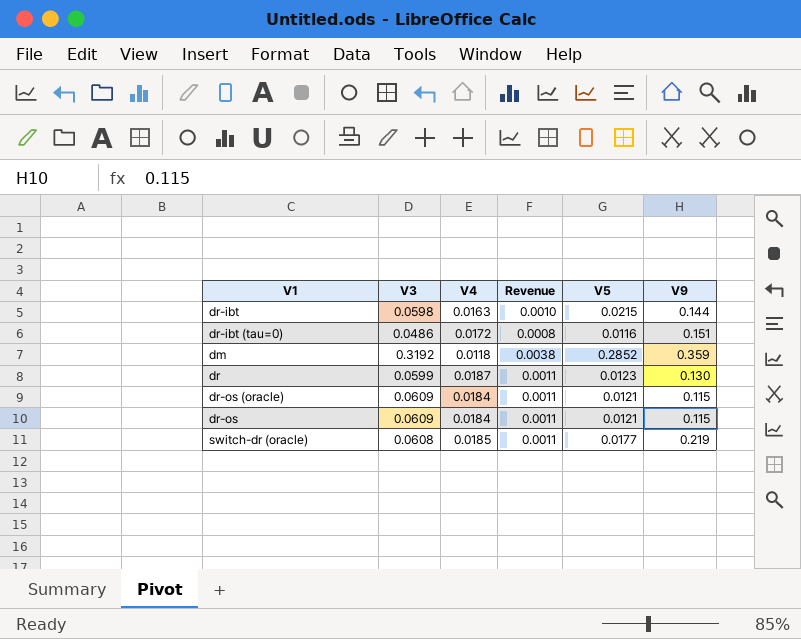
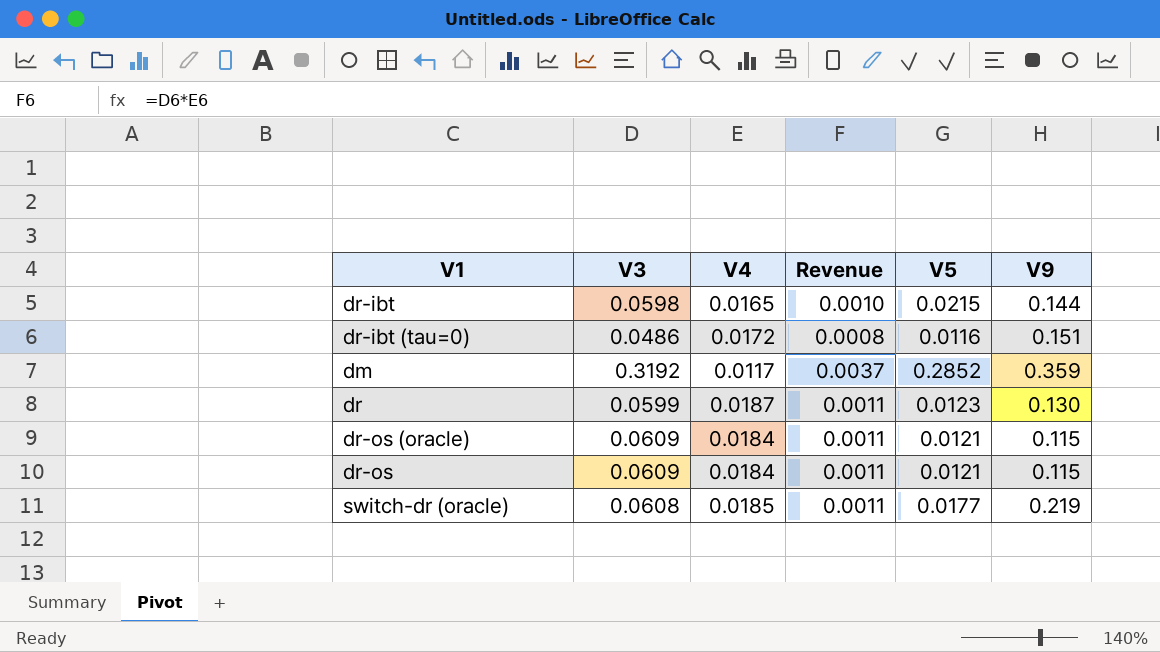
dr-ibt | V4: 0.0163 -> 0.0165
dm | V4: 0.0118 -> 0.0117
dm | Revenue: 0.0038 -> 0.0037

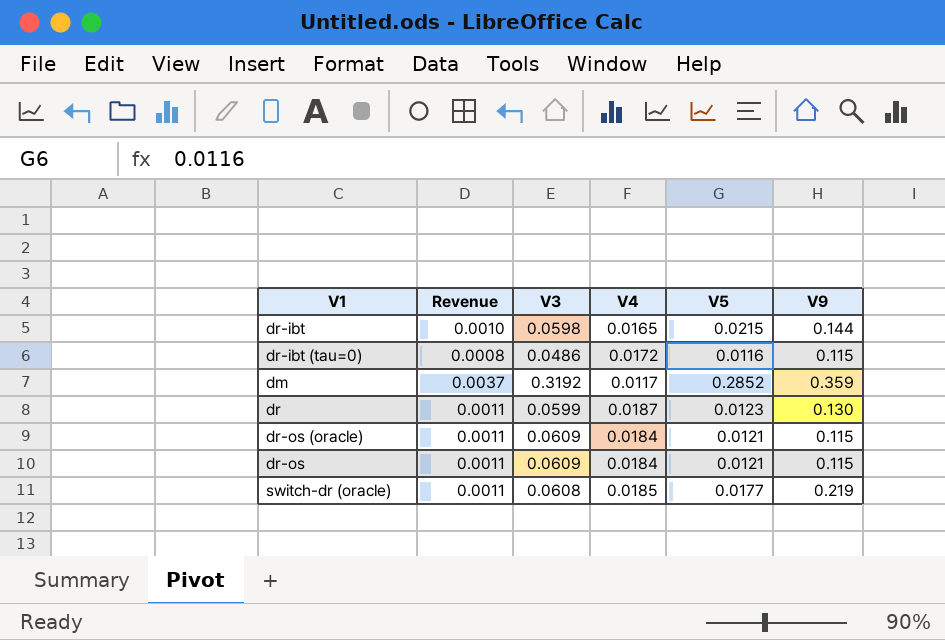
column Revenue | position: 4 -> 2
dr-ibt (tau=0) | V9: 0.151 -> 0.115

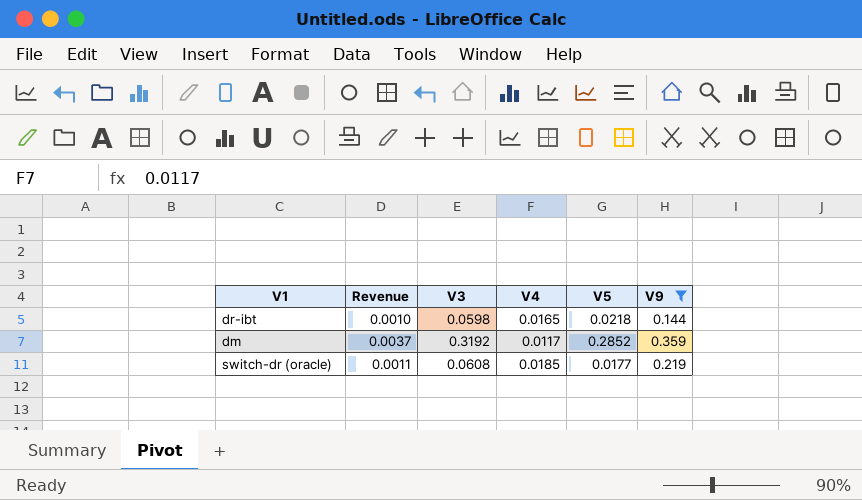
filter: none -> V9 >= 0.144
dr-ibt | V5: 0.0215 -> 0.0218

